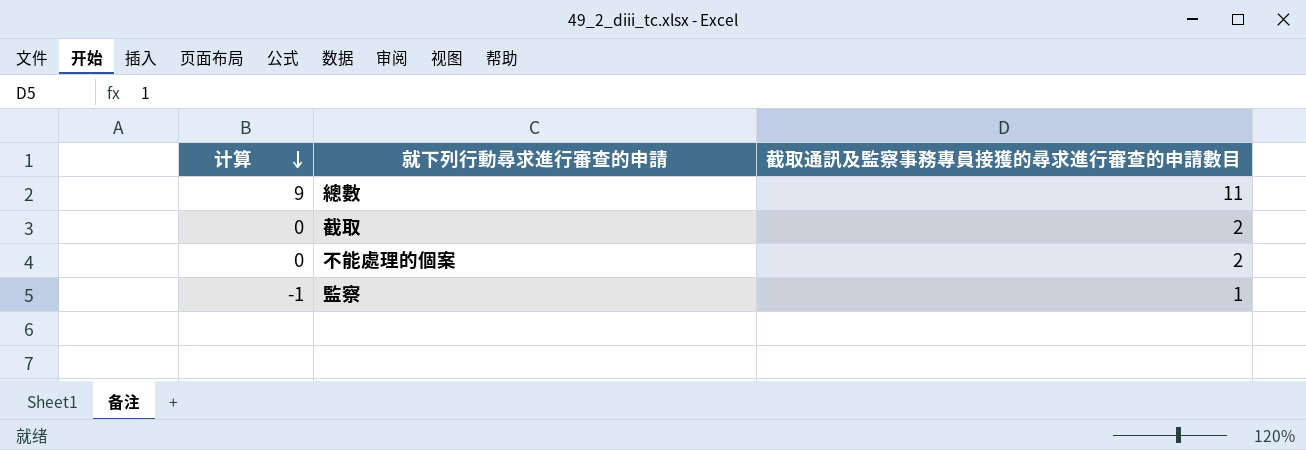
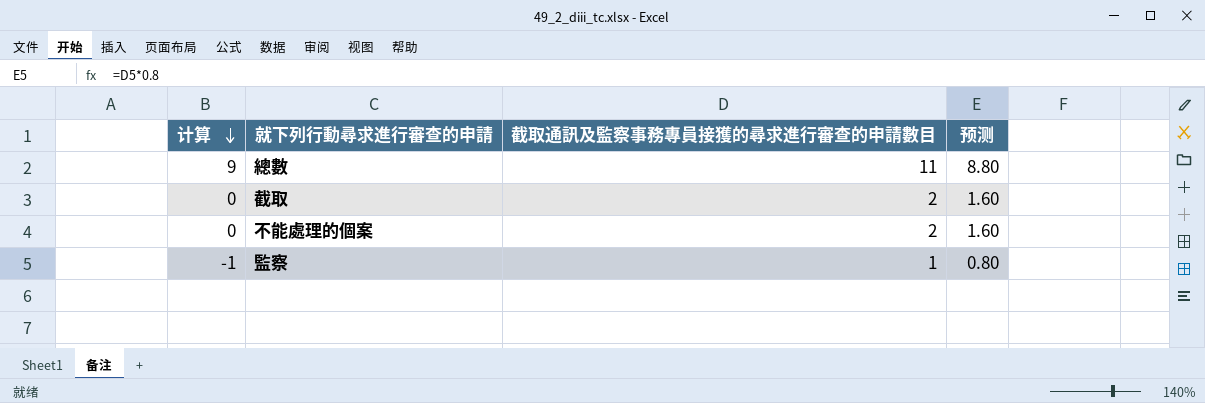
column 预测 | formula: none -> [截取通訊及監察事務專員接獲的尋求進行審查的申請數目] * 0.8

